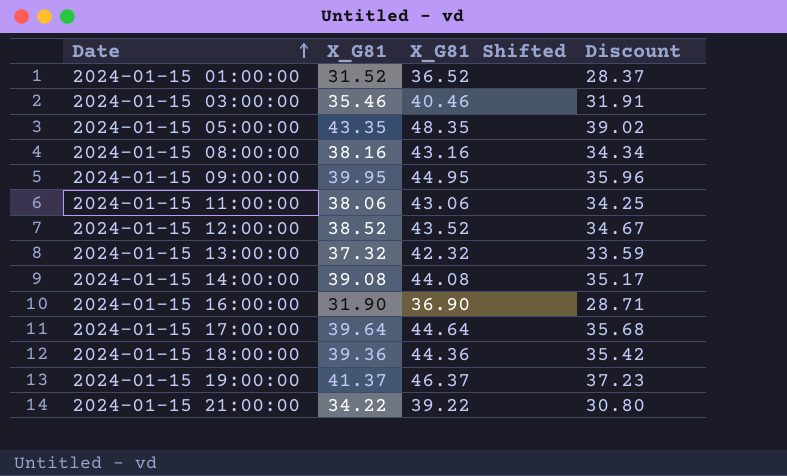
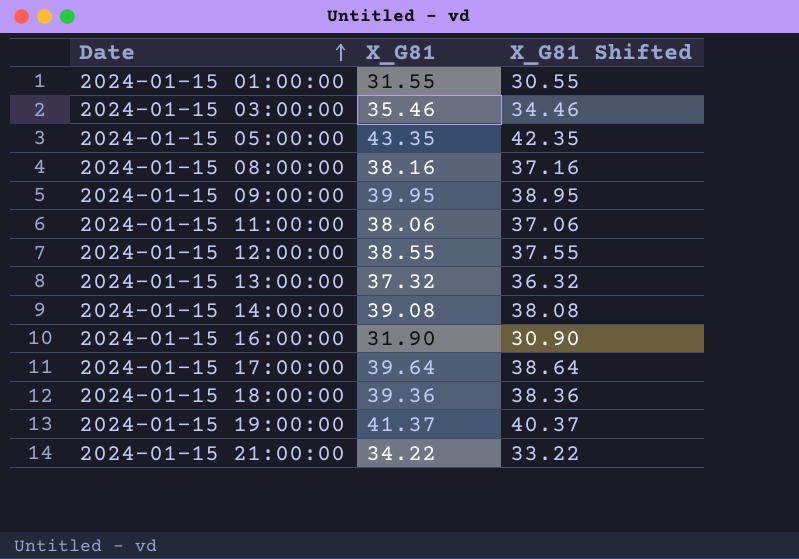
column Discount | formula: [X_G81] * 0.9 -> none
column X_G81 Shifted | formula: [X_G81] + 5 -> [X_G81] - 1
2024-01-15 01:00:00 | X_G81: 31.52 -> 31.55
2024-01-15 12:00:00 | X_G81: 38.52 -> 38.55

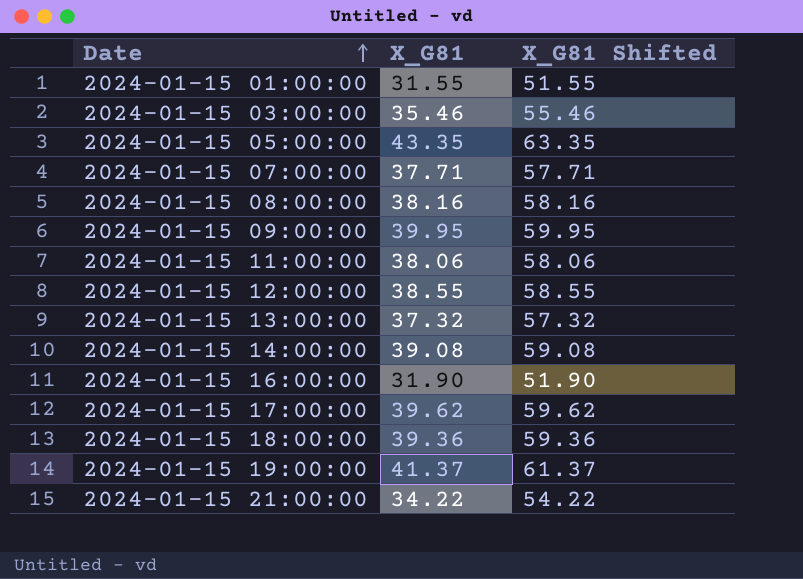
column X_G81 Shifted | formula: [X_G81] - 1 -> [X_G81] + 20
row 2024-01-15 07:00:00: none -> 37.71 | 57.71
2024-01-15 17:00:00 | X_G81: 39.64 -> 39.62

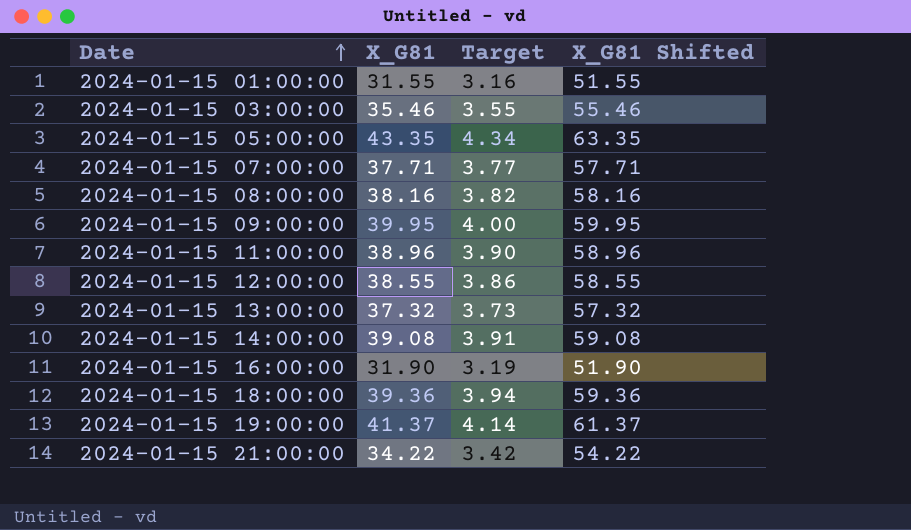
column Target | formula: none -> [X_G81] * 0.1
row 2024-01-15 17:00:00: 39.62 | 59.62 -> none
2024-01-15 11:00:00 | X_G81: 38.06 -> 38.96
2024-01-15 11:00:00 | X_G81 Shifted: 58.06 -> 58.96

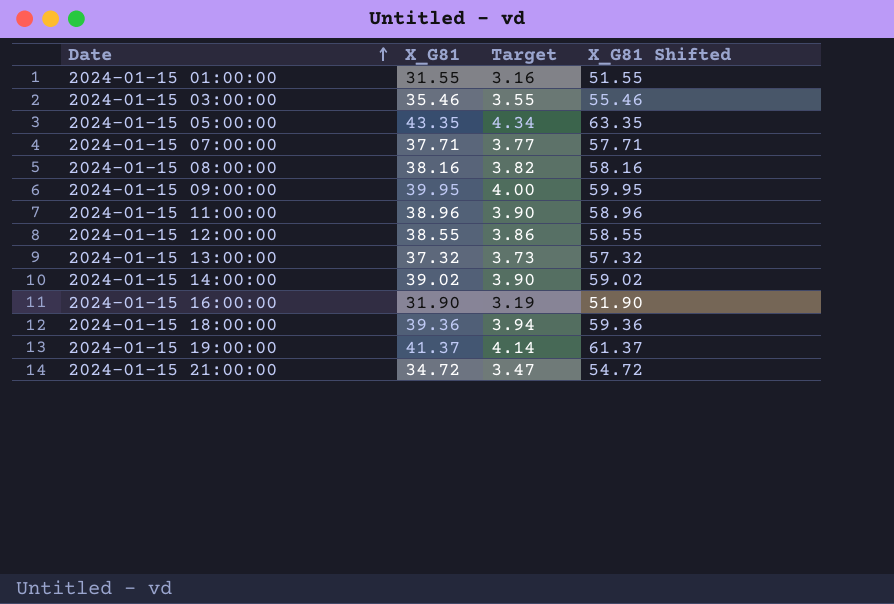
2024-01-15 14:00:00 | X_G81: 39.08 -> 39.02
2024-01-15 14:00:00 | Target: 3.91 -> 3.90
2024-01-15 14:00:00 | X_G81 Shifted: 59.08 -> 59.02
2024-01-15 21:00:00 | X_G81: 34.22 -> 34.72
2024-01-15 21:00:00 | Target: 3.42 -> 3.47
2024-01-15 21:00:00 | X_G81 Shifted: 54.22 -> 54.72

